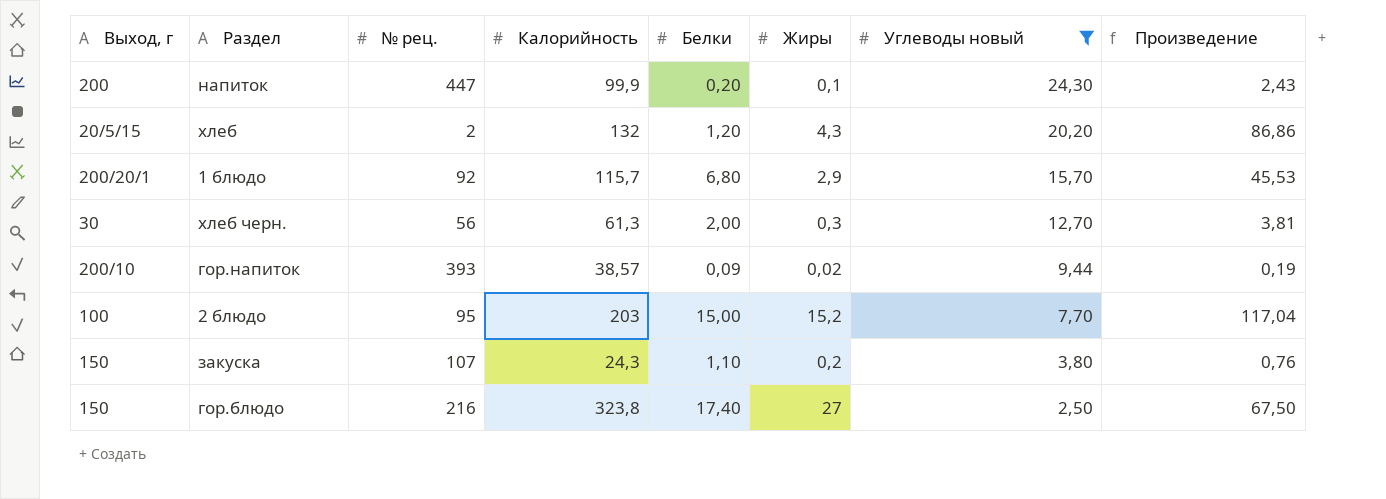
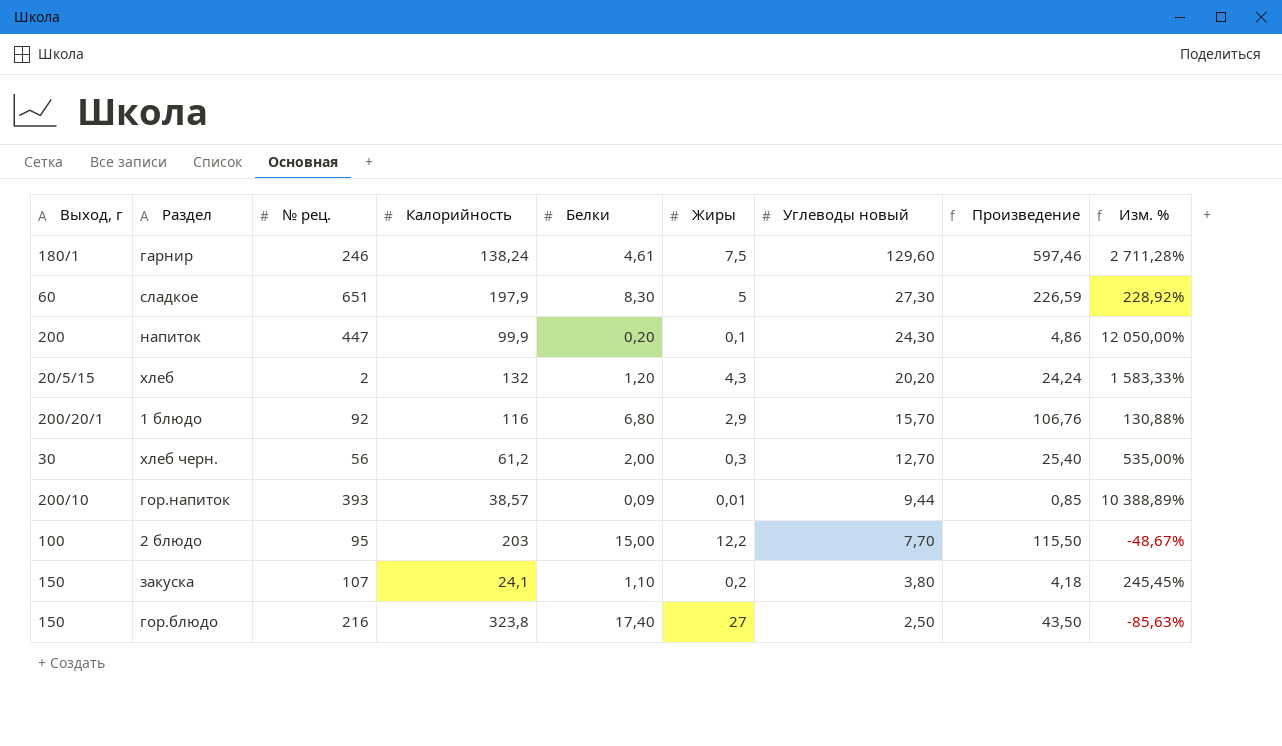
filter: Углеводы новый <= 24,30 -> none
column Произведение | formula: [Жиры] * [Углеводы новый] -> [Белки] * [Углеводы новый]
column Изм. % | formula: none -> ([Углеводы новый] - [Белки]) / [Белки]
1 блюдо | Калорийность: 115,7 -> 116
хлеб черн. | Калорийность: 61,3 -> 61,2
гор.напиток | Жиры: 0,02 -> 0,01
2 блюдо | Жиры: 15,2 -> 12,2
закуска | Калорийность: 24,3 -> 24,1

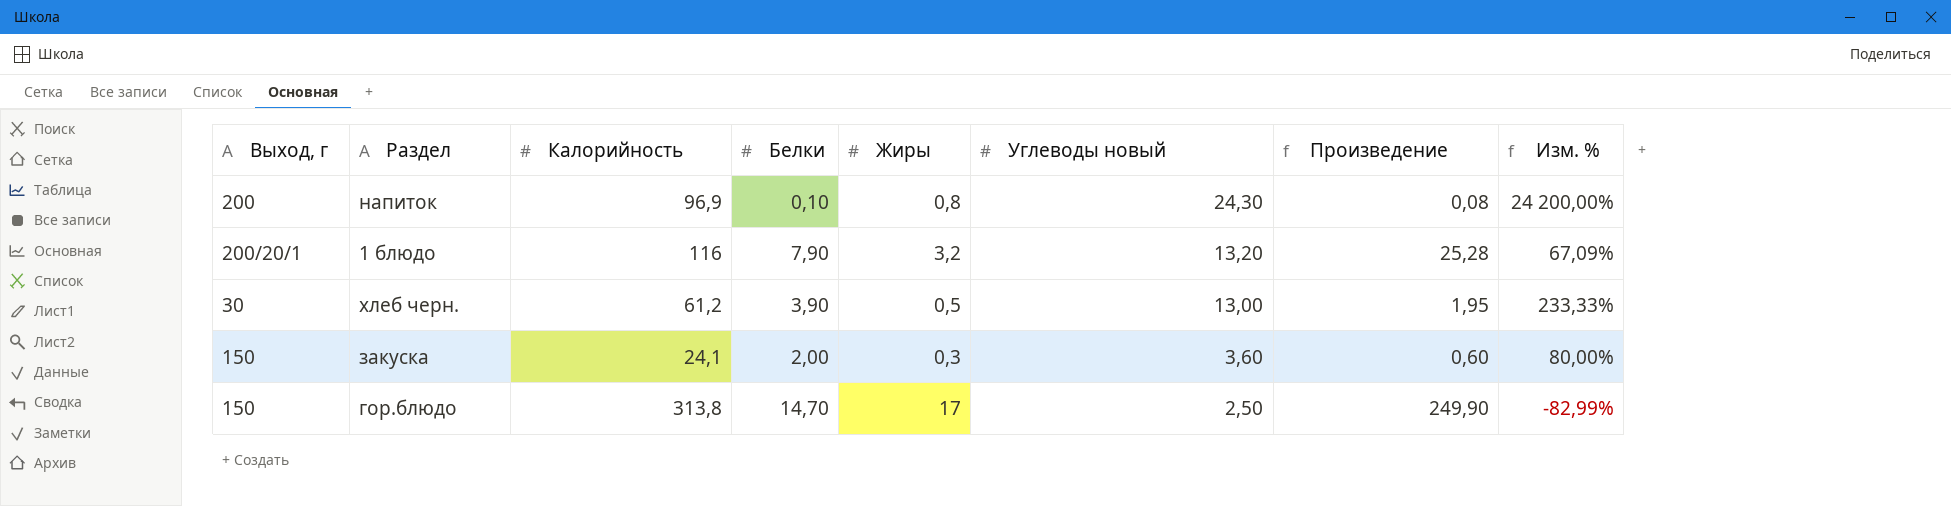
column № рец. | position: 3 -> none
column Произведение | formula: [Белки] * [Углеводы новый] -> [Белки] * [Жиры]
row гарнир: 180/1 | 246 | 138,24 | 4,61 | 7,5 | 129,60 | 597,46 | 2 711,28% -> none
row сладкое: 60 | 651 | 197,9 | 8,30 | 5 | 27,30 | 226,59 | 228,92% -> none
row хлеб: 20/5/15 | 2 | 132 | 1,20 | 4,3 | 20,20 | 24,24 | 1 583,33% -> none
row гор.напиток: 200/10 | 393 | 38,57 | 0,09 | 0,01 | 9,44 | 0,85 | 10 388,89% -> none
row 2 блюдо: 100 | 95 | 203 | 15,00 | 12,2 | 7,70 | 115,50 | -48,67% -> none
напиток | Калорийность: 99,9 -> 96,9
напиток | Белки: 0,20 -> 0,10
напиток | Жиры: 0,1 -> 0,8
напиток | Изм. %: 12 050,00% -> 24 200,00%
1 блюдо | Белки: 6,80 -> 7,90
1 блюдо | Жиры: 2,9 -> 3,2
1 блюдо | Углеводы новый: 15,70 -> 13,20
1 блюдо | Изм. %: 130,88% -> 67,09%
хлеб черн. | Белки: 2,00 -> 3,90
хлеб черн. | Жиры: 0,3 -> 0,5
хлеб черн. | Углеводы новый: 12,70 -> 13,00
хлеб черн. | Изм. %: 535,00% -> 233,33%
закуска | Белки: 1,10 -> 2,00
закуска | Жиры: 0,2 -> 0,3
закуска | Углеводы новый: 3,80 -> 3,60
закуска | Изм. %: 245,45% -> 80,00%
гор.блюдо | Калорийность: 323,8 -> 313,8
гор.блюдо | Белки: 17,40 -> 14,70
гор.блюдо | Жиры: 27 -> 17
гор.блюдо | Изм. %: -85,63% -> -82,99%

